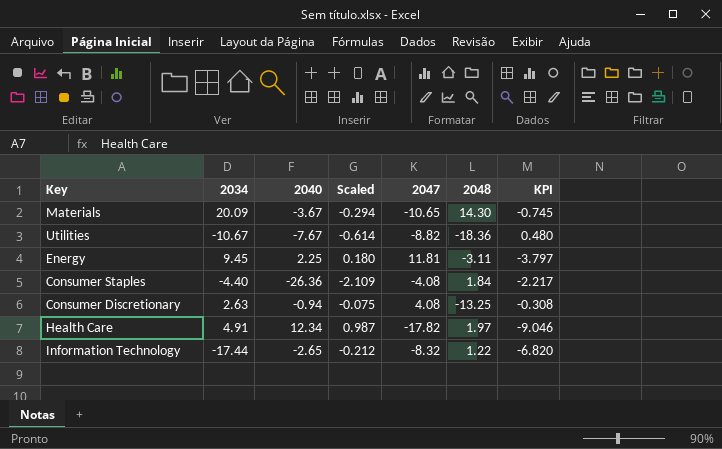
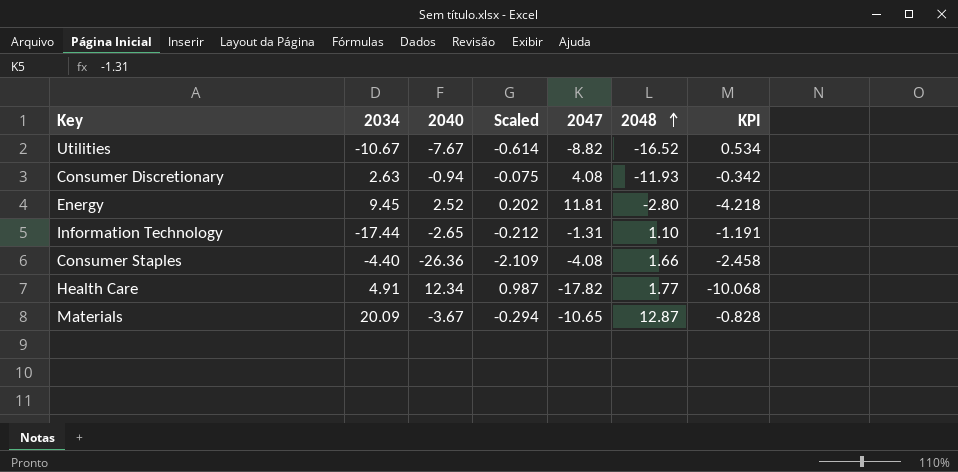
row order: none -> 2048 ascending
Utilities | 2048: -18.36 -> -16.52
Utilities | KPI: 0.480 -> 0.534
Consumer Discretionary | 2048: -13.25 -> -11.93
Consumer Discretionary | KPI: -0.308 -> -0.342
Energy | 2040: 2.25 -> 2.52
Energy | Scaled: 0.180 -> 0.202
Energy | 2048: -3.11 -> -2.80
Energy | KPI: -3.797 -> -4.218
Information Technology | 2047: -8.32 -> -1.31
Information Technology | 2048: 1.22 -> 1.10
Information Technology | KPI: -6.820 -> -1.191
Consumer Staples | 2048: 1.84 -> 1.66
Consumer Staples | KPI: -2.217 -> -2.458
Health Care | 2048: 1.97 -> 1.77
Health Care | KPI: -9.046 -> -10.068
Materials | 2048: 14.30 -> 12.87
Materials | KPI: -0.745 -> -0.828

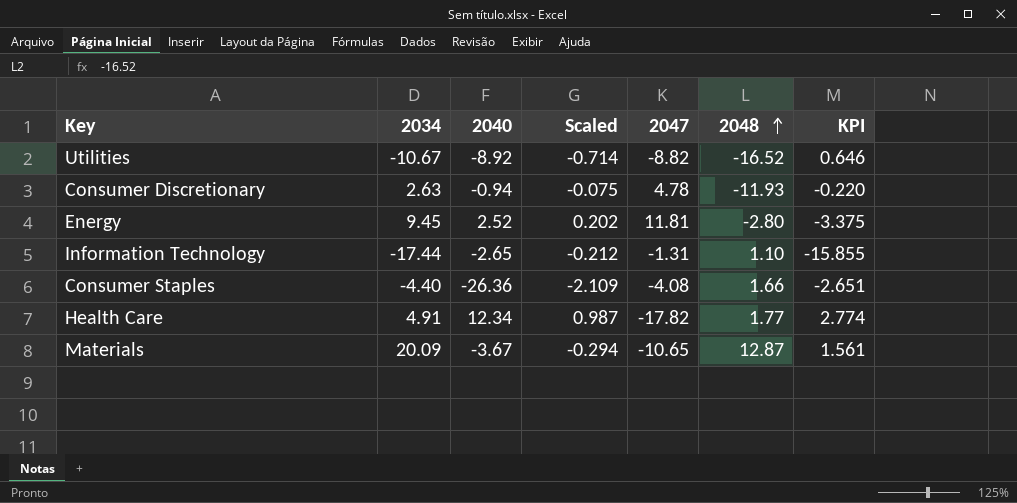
column KPI | formula: [2047] / [2048] -> [2034] / [2048]
Utilities | 2040: -7.67 -> -8.92
Utilities | Scaled: -0.614 -> -0.714
Consumer Discretionary | 2047: 4.08 -> 4.78

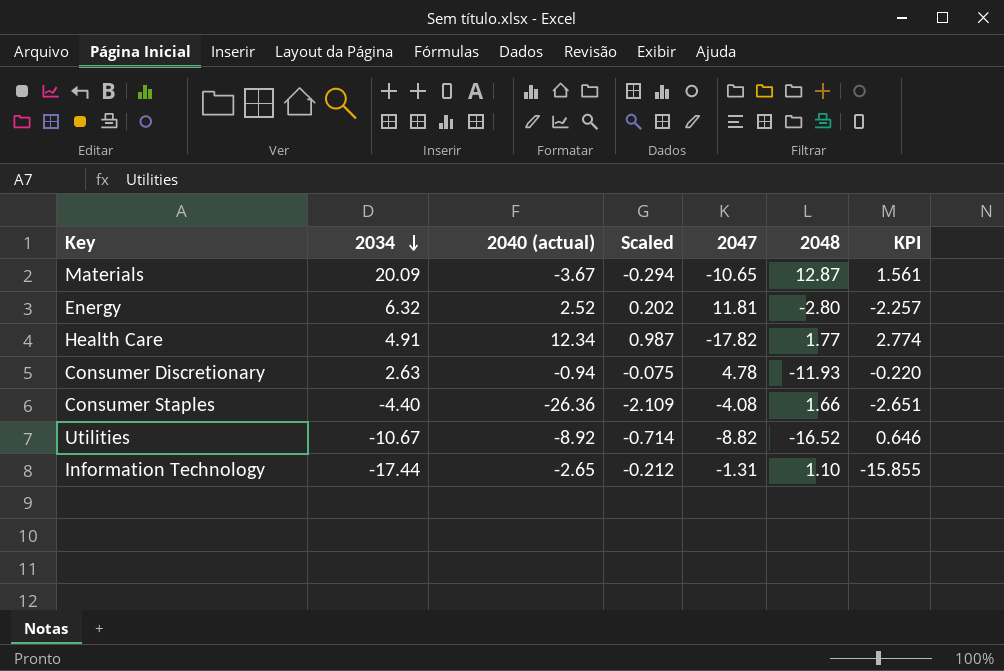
row order: 2048 ascending -> 2034 descending
column name: 2040 -> 2040 (actual)
Energy | 2034: 9.45 -> 6.32
Energy | KPI: -3.375 -> -2.257

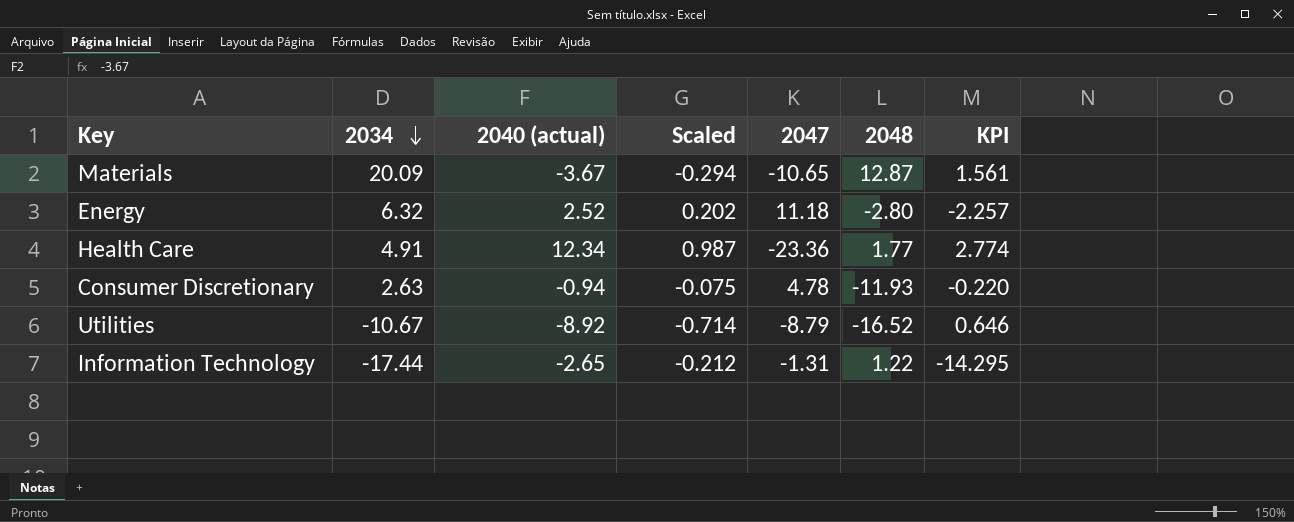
row Consumer Staples: -4.40 | -26.36 | -2.109 | -4.08 | 1.66 | -2.651 -> none
Energy | 2047: 11.81 -> 11.18
Health Care | 2047: -17.82 -> -23.36
Utilities | 2047: -8.82 -> -8.79
Information Technology | 2048: 1.10 -> 1.22
Information Technology | KPI: -15.855 -> -14.295

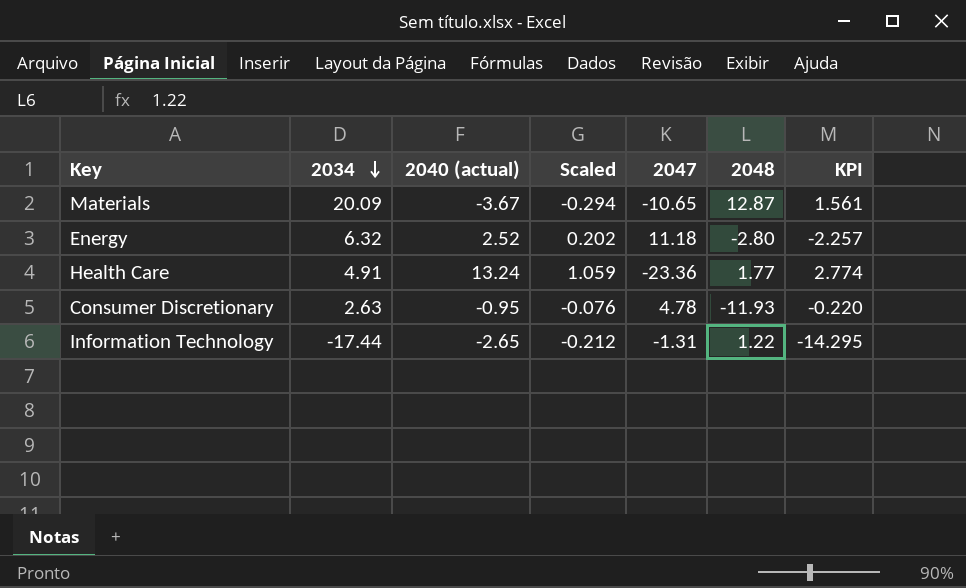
row Utilities: -10.67 | -8.92 | -0.714 | -8.79 | -16.52 | 0.646 -> none
Health Care | 2040 (actual): 12.34 -> 13.24
Health Care | Scaled: 0.987 -> 1.059
Consumer Discretionary | 2040 (actual): -0.94 -> -0.95
Consumer Discretionary | Scaled: -0.075 -> -0.076

